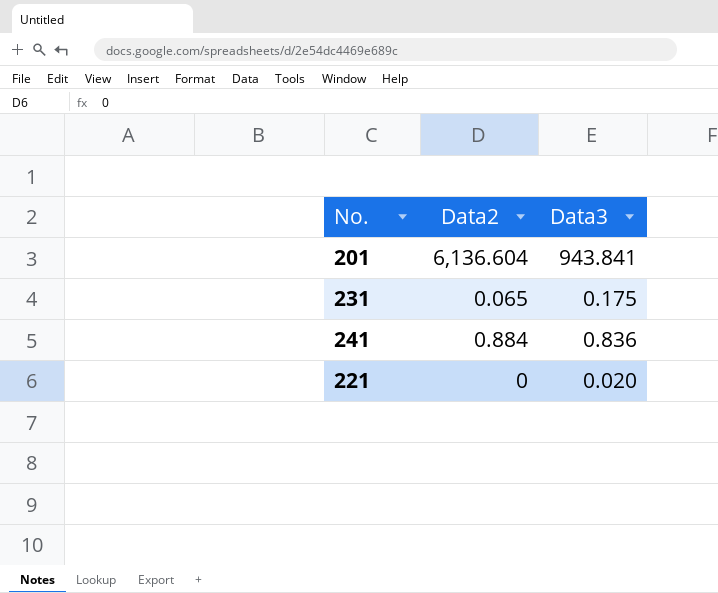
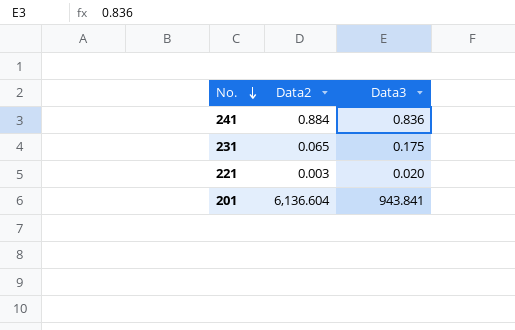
row order: none -> No. descending
221 | Data2: 0 -> 0.003

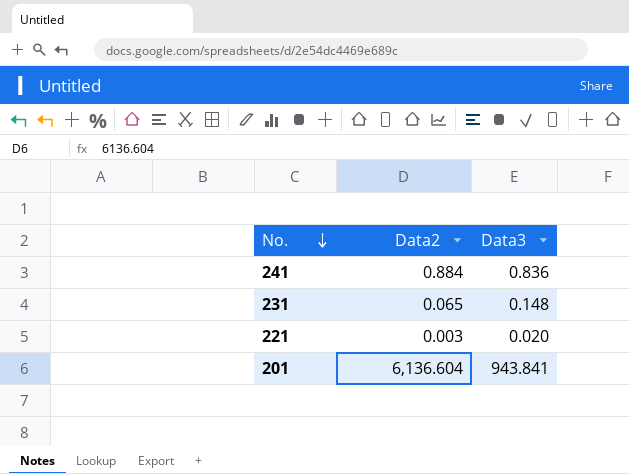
231 | Data3: 0.175 -> 0.148

